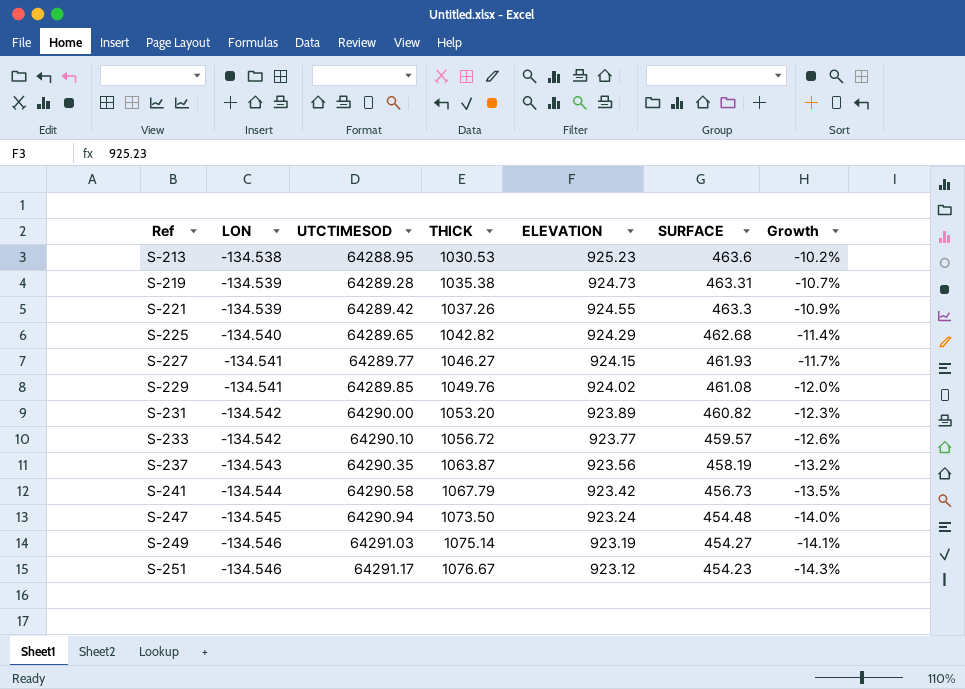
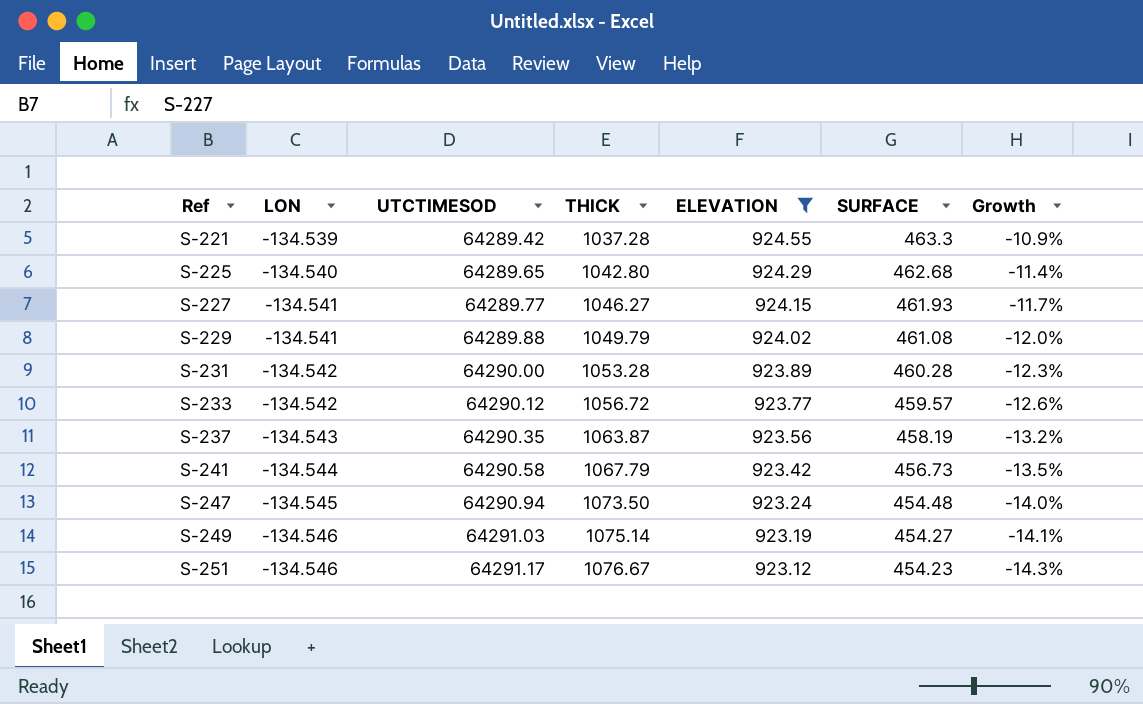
filter: none -> ELEVATION <= 924.55
S-221 | THICK: 1037.26 -> 1037.28
S-225 | THICK: 1042.82 -> 1042.80
S-229 | UTCTIMESOD: 64289.85 -> 64289.88
S-229 | THICK: 1049.76 -> 1049.79
S-231 | THICK: 1053.20 -> 1053.28
S-231 | SURFACE: 460.82 -> 460.28
S-233 | UTCTIMESOD: 64290.10 -> 64290.12

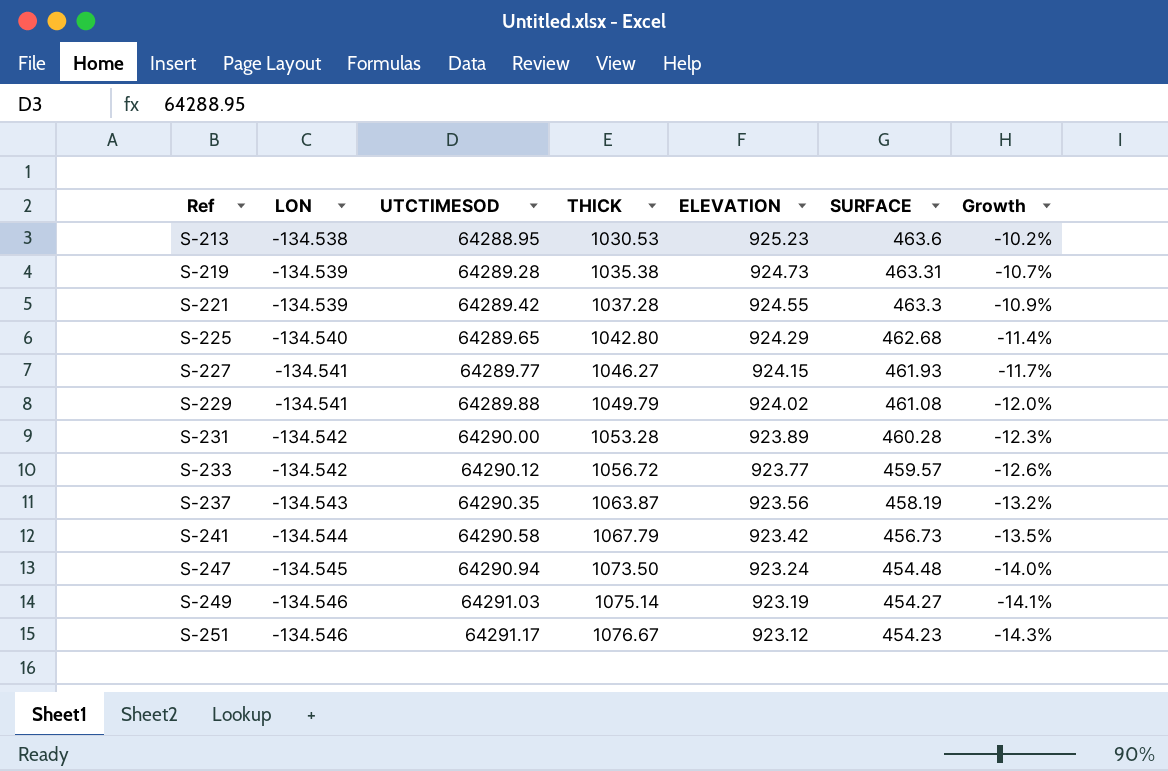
filter: ELEVATION <= 924.55 -> none

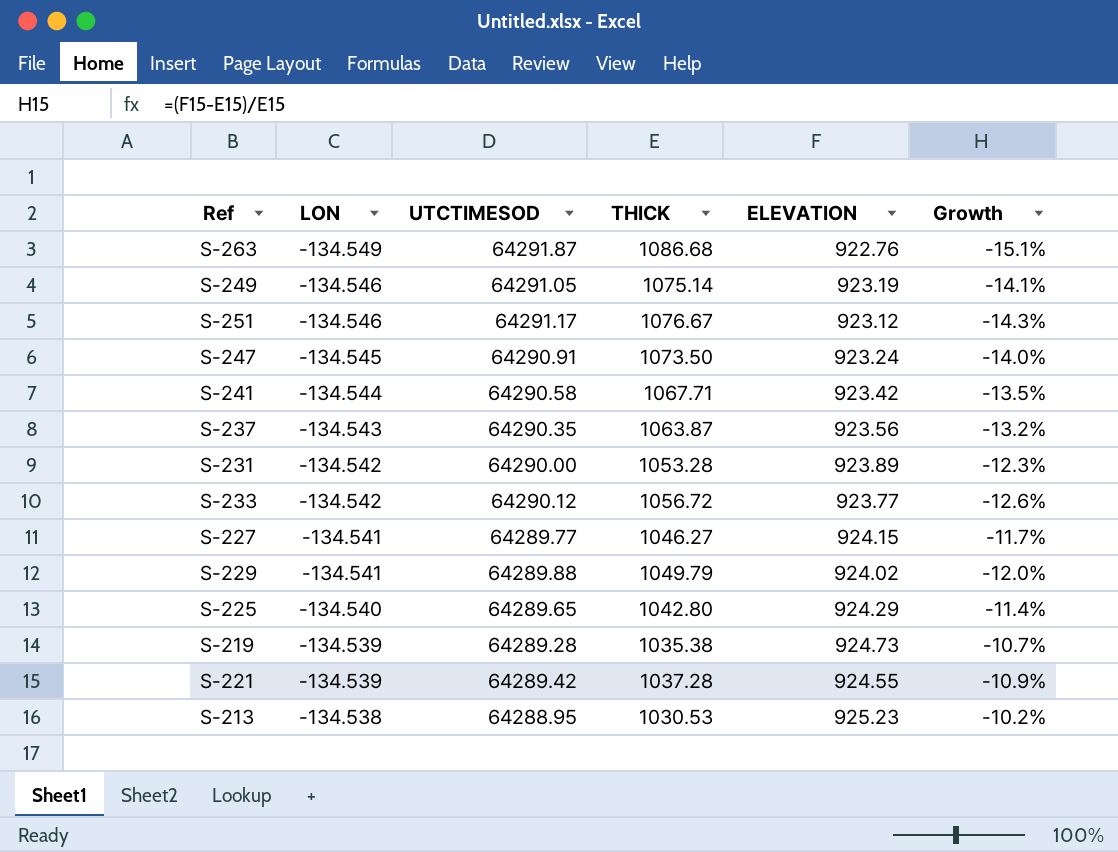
row order: Ref ascending -> LON ascending
column SURFACE | position: 6 -> none
row S-263: none -> -134.549 | 64291.87 | 1086.68 | 922.76 | -15.1%
S-249 | UTCTIMESOD: 64291.03 -> 64291.05
S-247 | UTCTIMESOD: 64290.94 -> 64290.91
S-241 | THICK: 1067.79 -> 1067.71

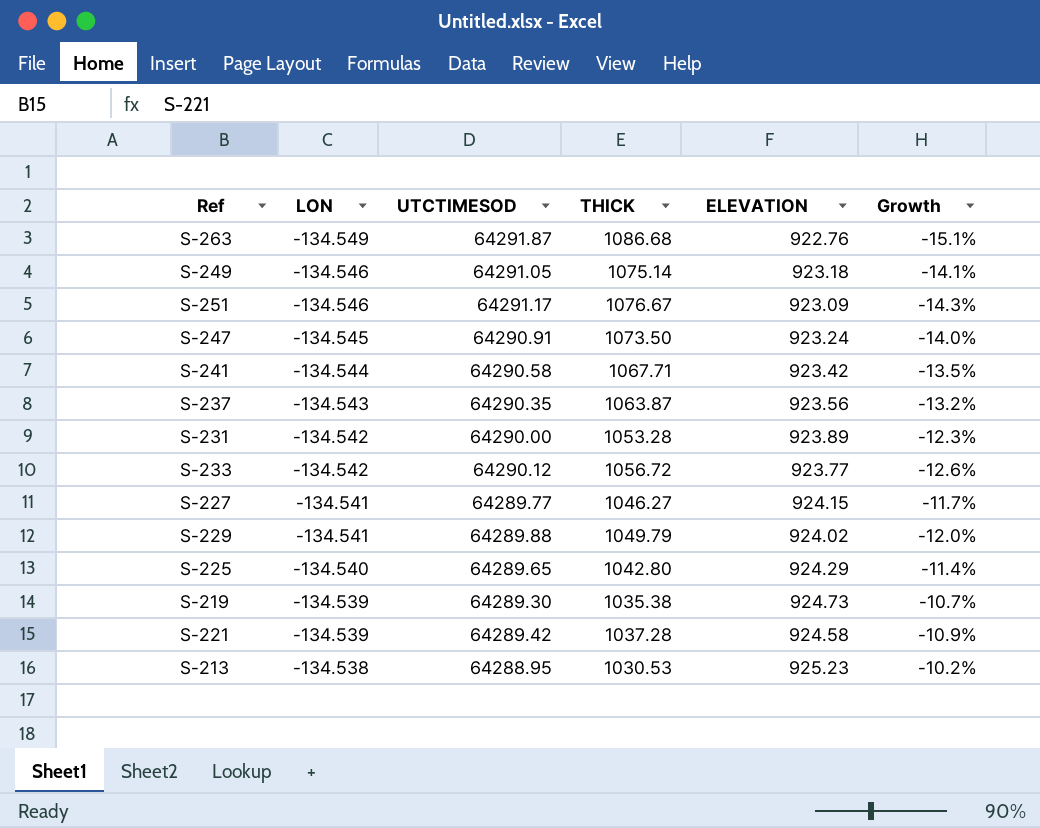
S-249 | ELEVATION: 923.19 -> 923.18
S-251 | ELEVATION: 923.12 -> 923.09
S-219 | UTCTIMESOD: 64289.28 -> 64289.30
S-221 | ELEVATION: 924.55 -> 924.58

